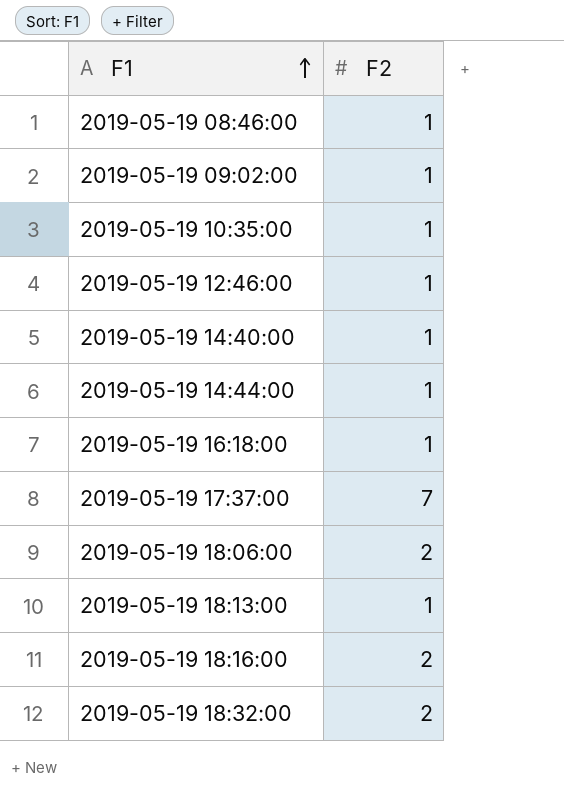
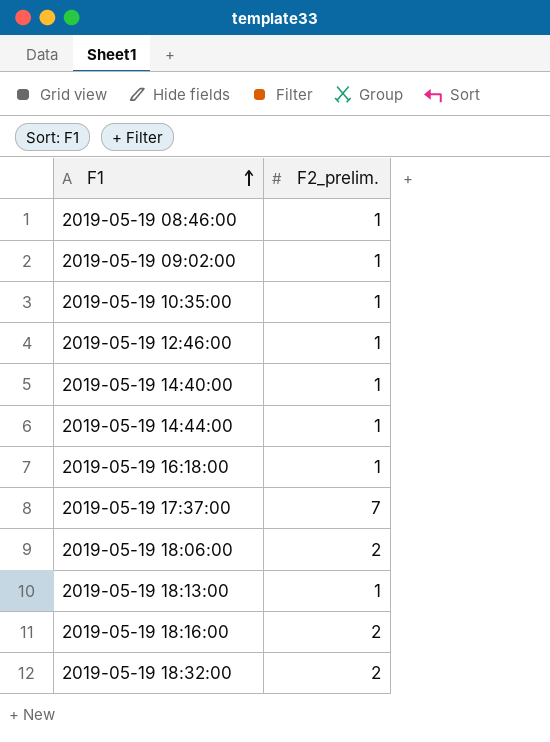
column name: F2 -> F2_prelim.

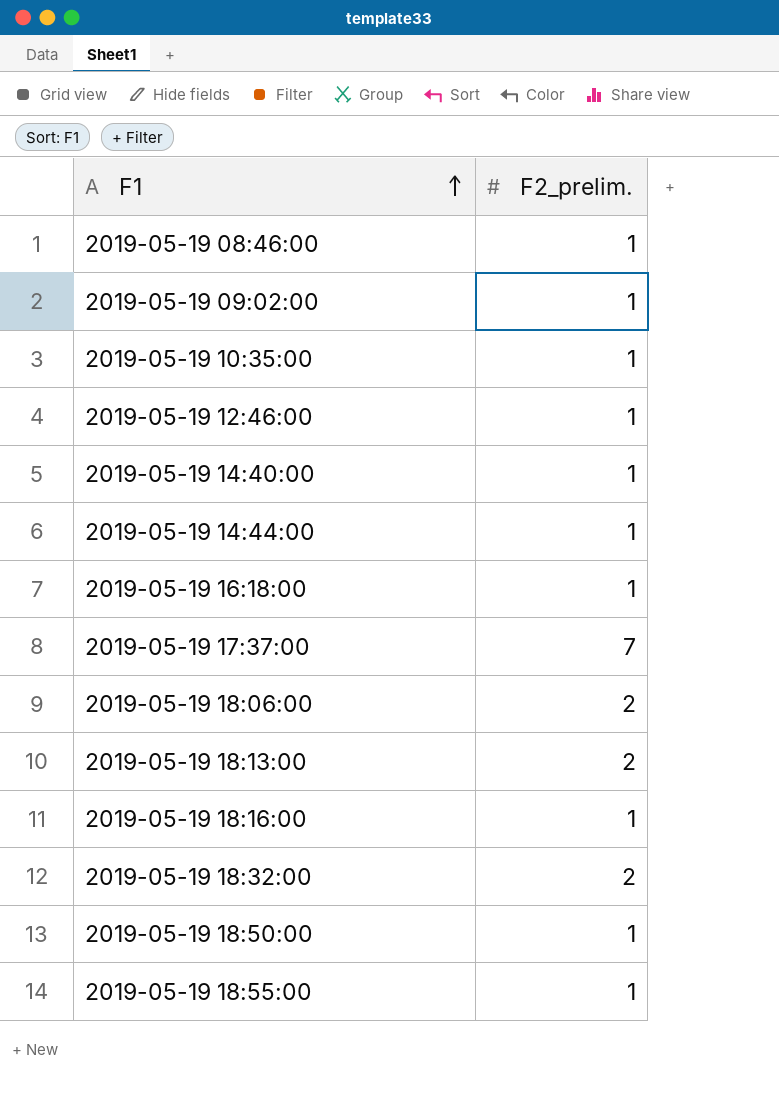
2019-05-19 18:13:00 | F2_prelim.: 1 -> 2
2019-05-19 18:16:00 | F2_prelim.: 2 -> 1
row 2019-05-19 18:50:00: none -> 1
row 2019-05-19 18:55:00: none -> 1

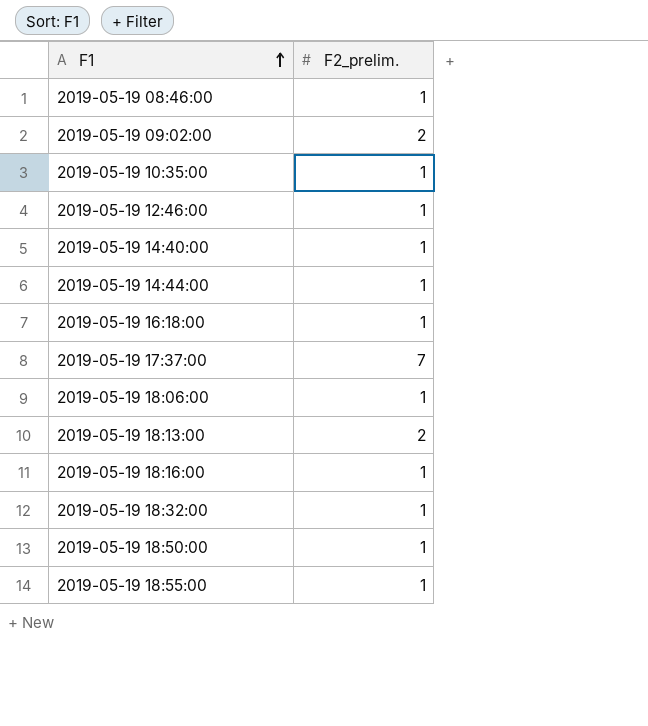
2019-05-19 09:02:00 | F2_prelim.: 1 -> 2
2019-05-19 18:06:00 | F2_prelim.: 2 -> 1
2019-05-19 18:32:00 | F2_prelim.: 2 -> 1

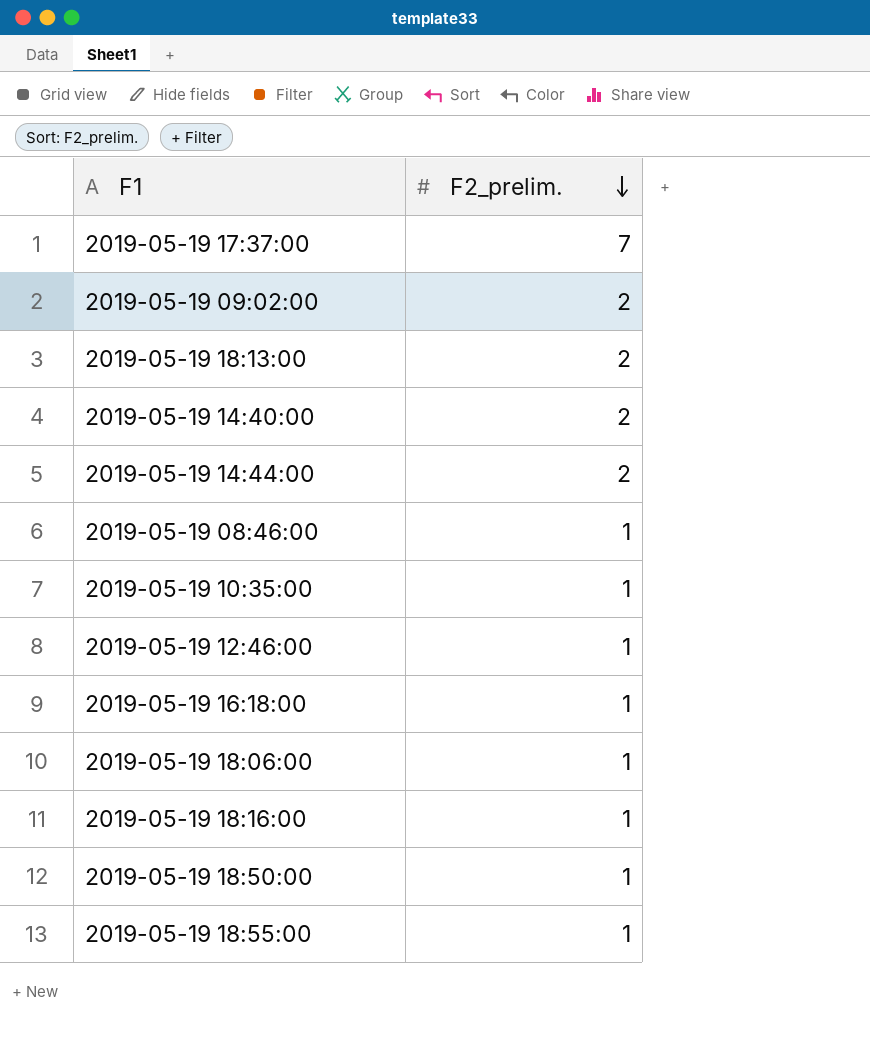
row order: F1 ascending -> F2_prelim. descending
row 2019-05-19 18:32:00: 1 -> none
2019-05-19 14:40:00 | F2_prelim.: 1 -> 2
2019-05-19 14:44:00 | F2_prelim.: 1 -> 2

